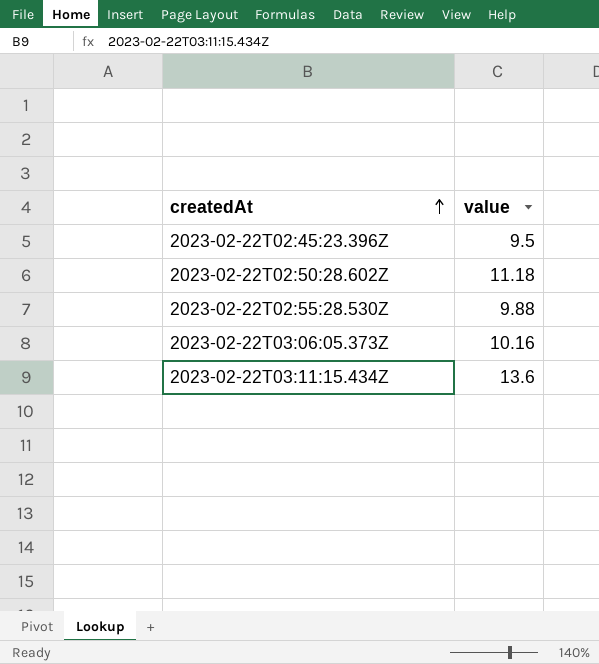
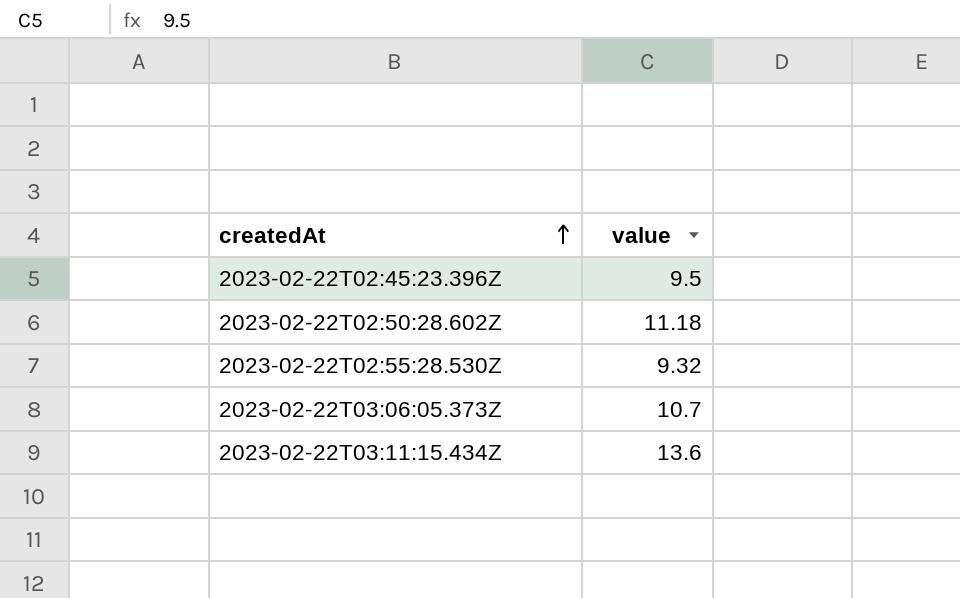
2023-02-22T02:55:28.530Z | value: 9.88 -> 9.32
2023-02-22T03:06:05.373Z | value: 10.16 -> 10.7

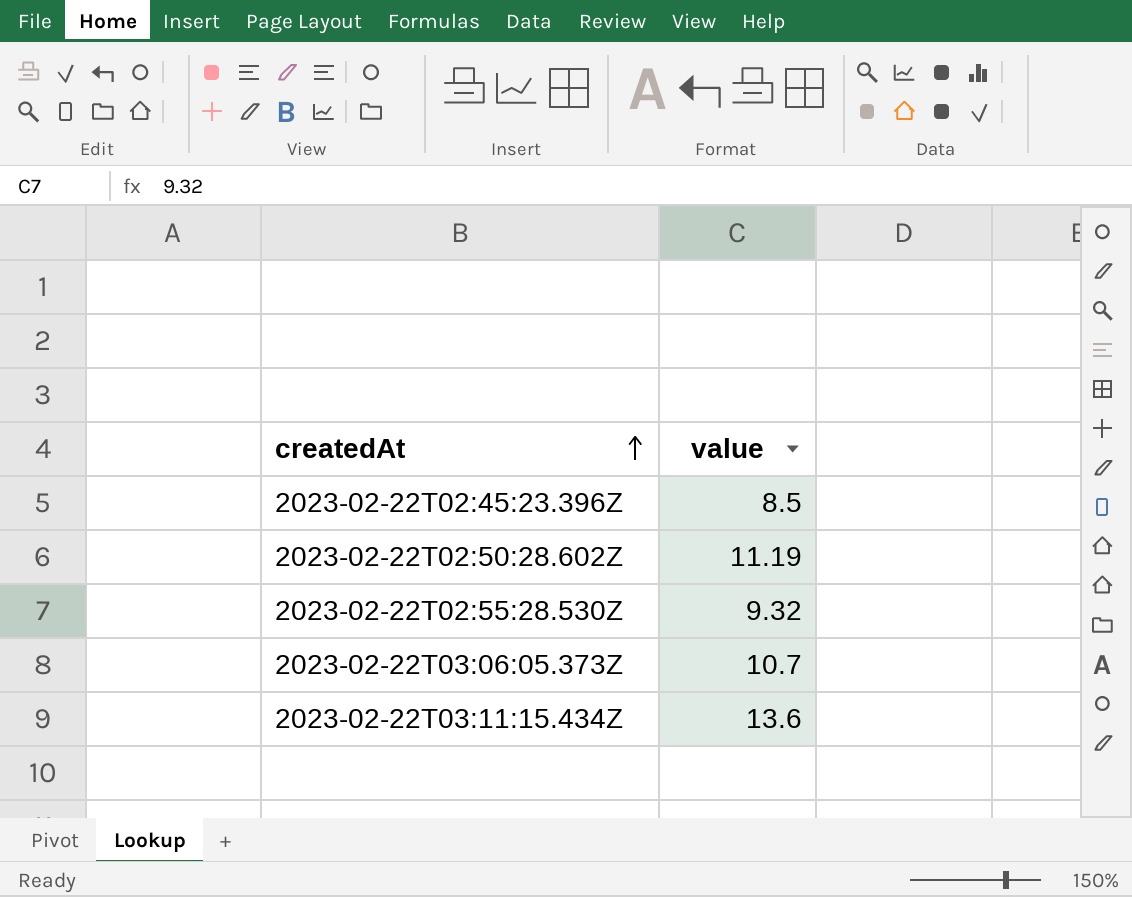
2023-02-22T02:45:23.396Z | value: 9.5 -> 8.5
2023-02-22T02:50:28.602Z | value: 11.18 -> 11.19

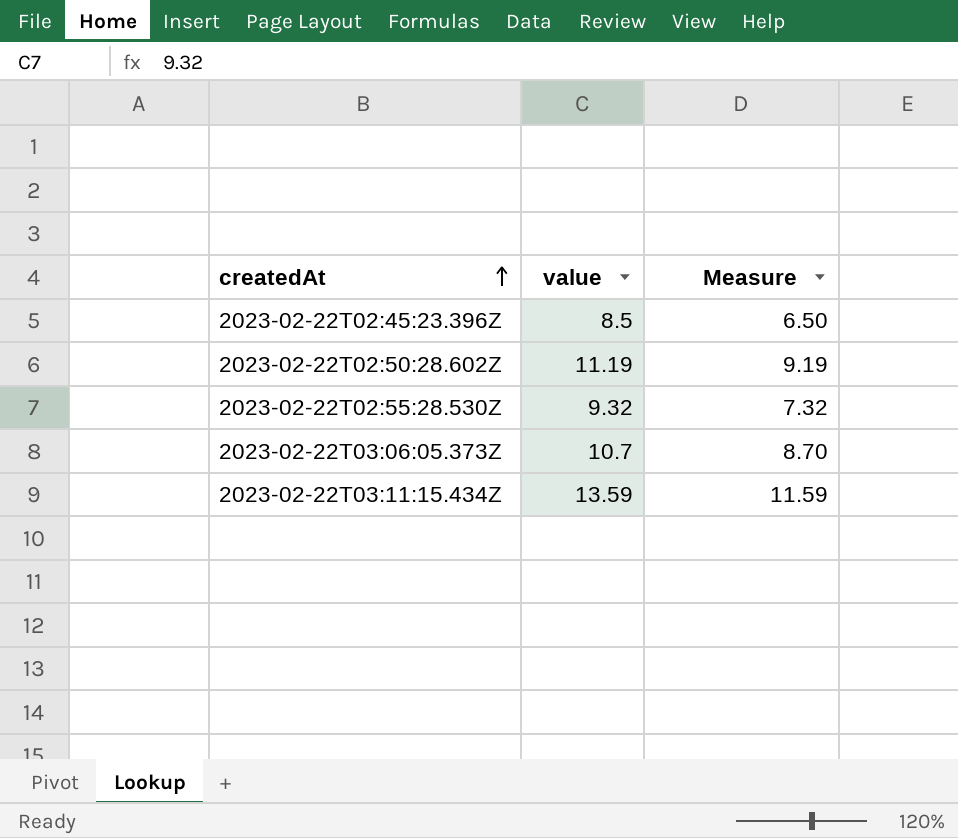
column Measure | formula: none -> [value] - 2
2023-02-22T03:11:15.434Z | value: 13.6 -> 13.59

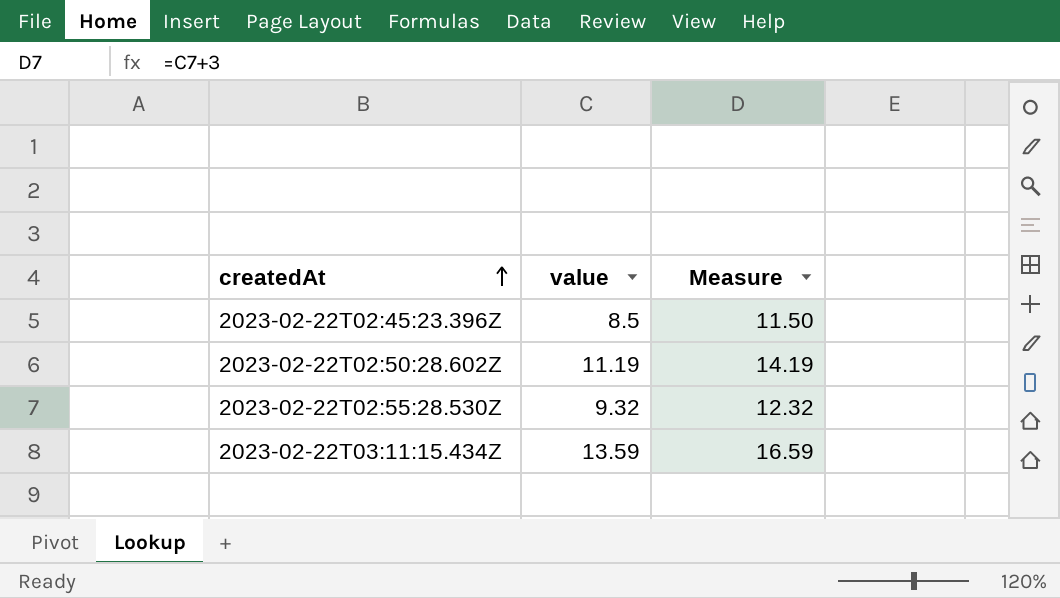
column Measure | formula: [value] - 2 -> [value] + 3
row 2023-02-22T03:06:05.373Z: 10.7 | 8.70 -> none

